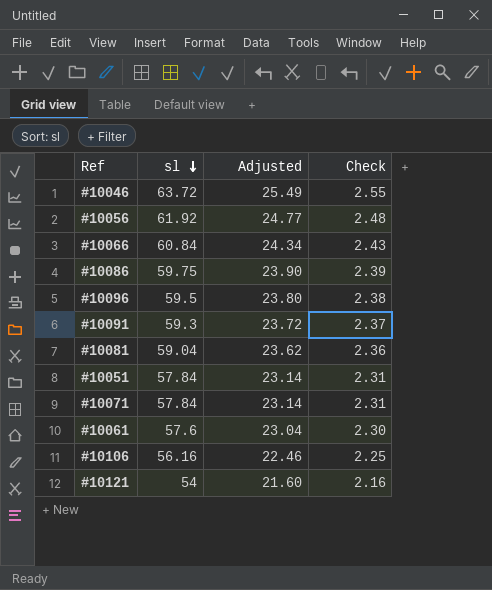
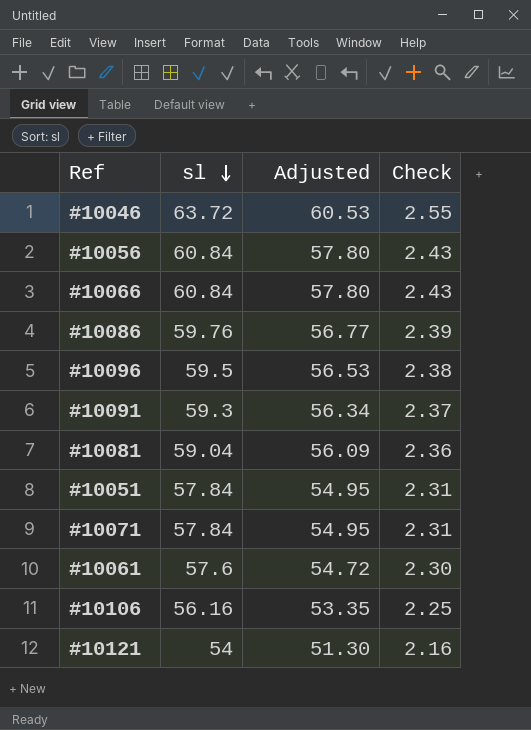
column Adjusted | formula: [sl] * 0.4 -> [sl] * 0.95
#10056 | sl: 61.92 -> 60.84
#10056 | Check: 2.48 -> 2.43
#10086 | sl: 59.75 -> 59.76

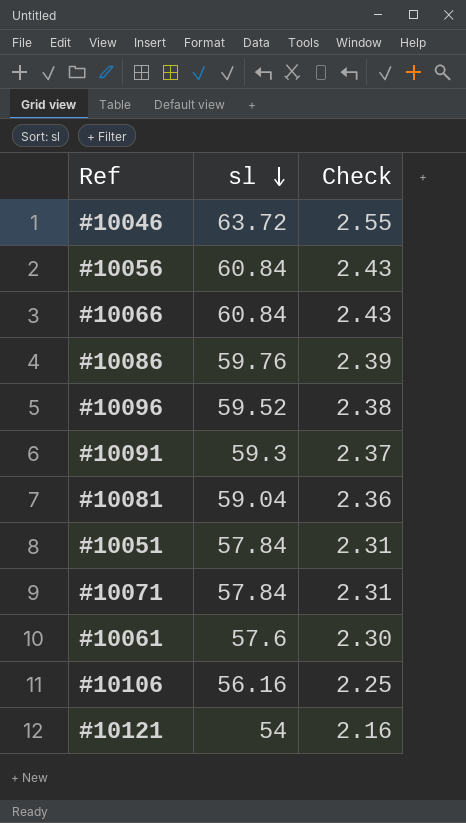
column Adjusted | formula: [sl] * 0.95 -> none
#10096 | sl: 59.5 -> 59.52

